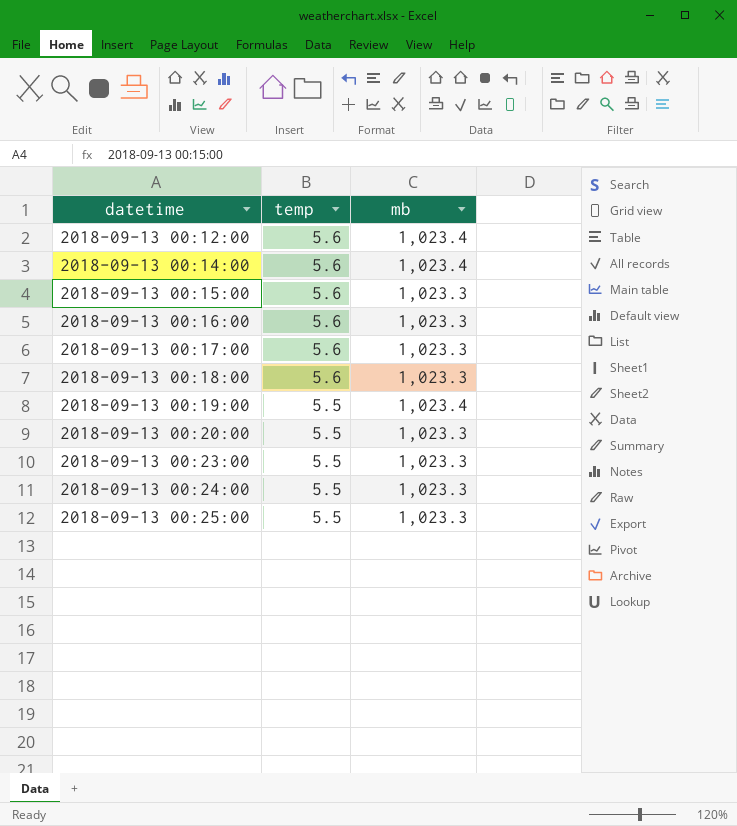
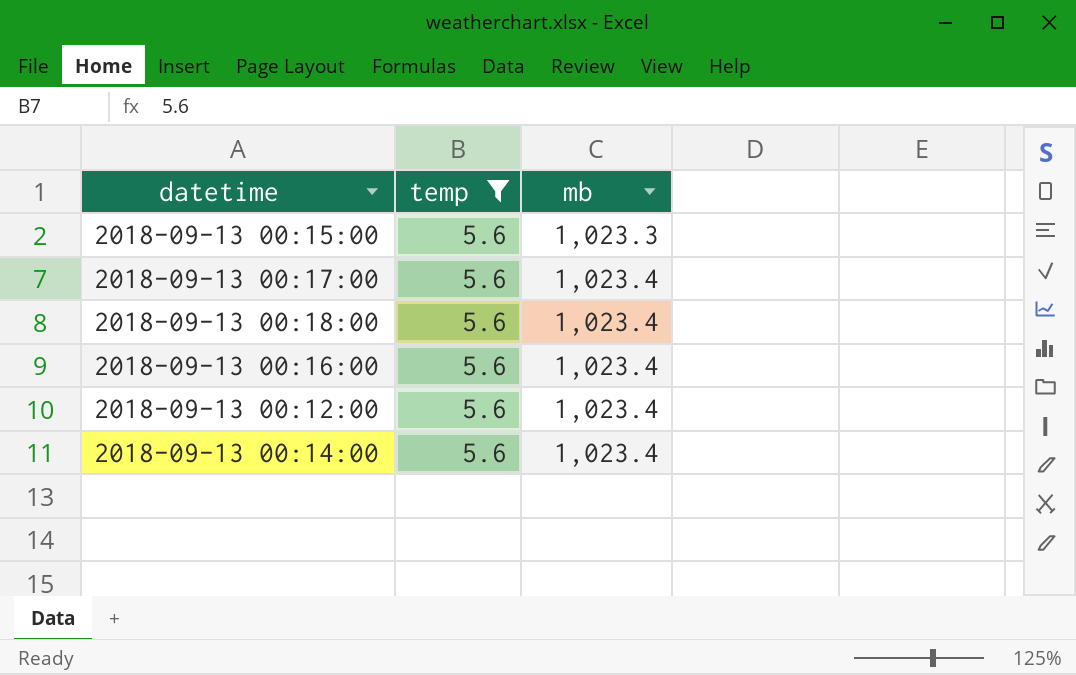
filter: none -> temp = 5.6
row order: datetime ascending -> mb ascending
2018-09-13 00:17:00 | mb: 1,023.3 -> 1,023.4
2018-09-13 00:18:00 | mb: 1,023.3 -> 1,023.4
2018-09-13 00:16:00 | mb: 1,023.3 -> 1,023.4

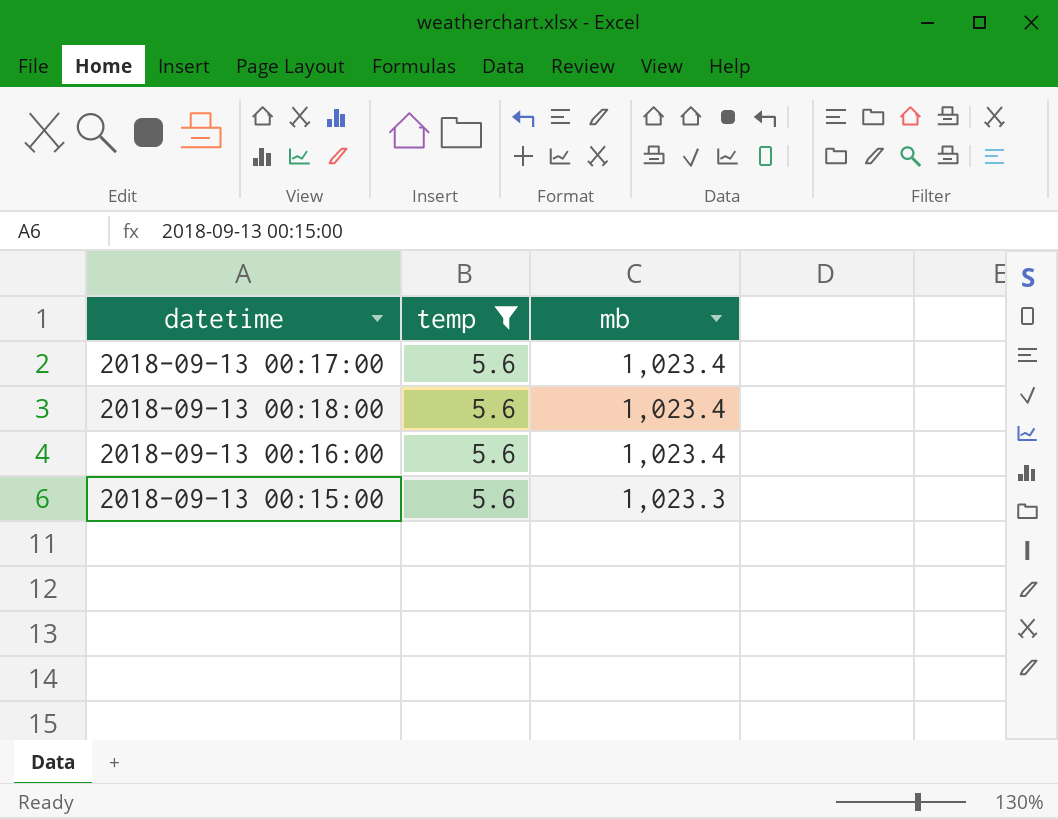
row order: mb ascending -> mb descending
row 2018-09-13 00:12:00: 5.6 | 1,023.4 -> none
row 2018-09-13 00:14:00: 5.6 | 1,023.4 -> none

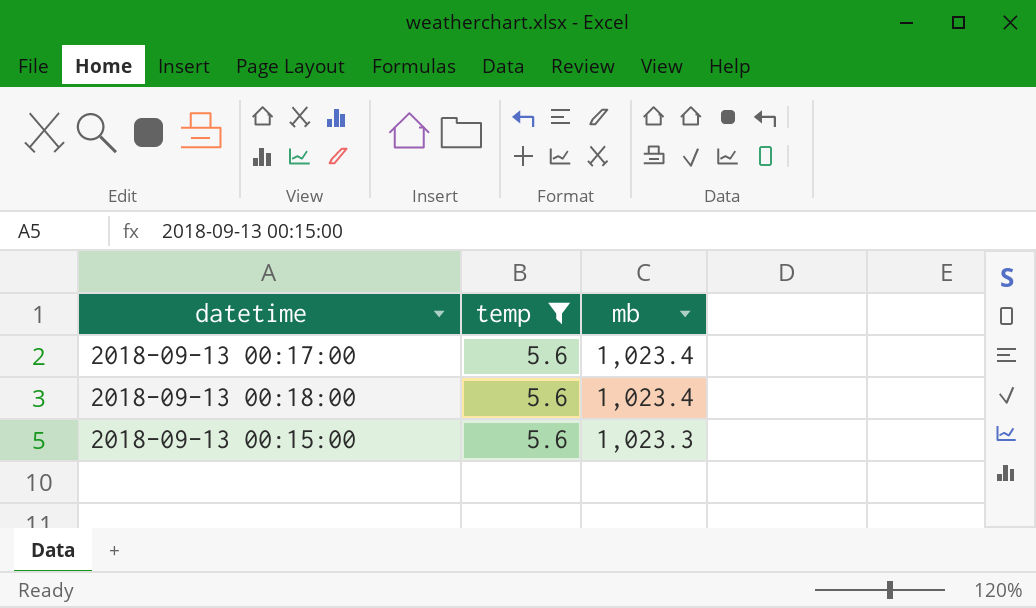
row 2018-09-13 00:16:00: 5.6 | 1,023.4 -> none

